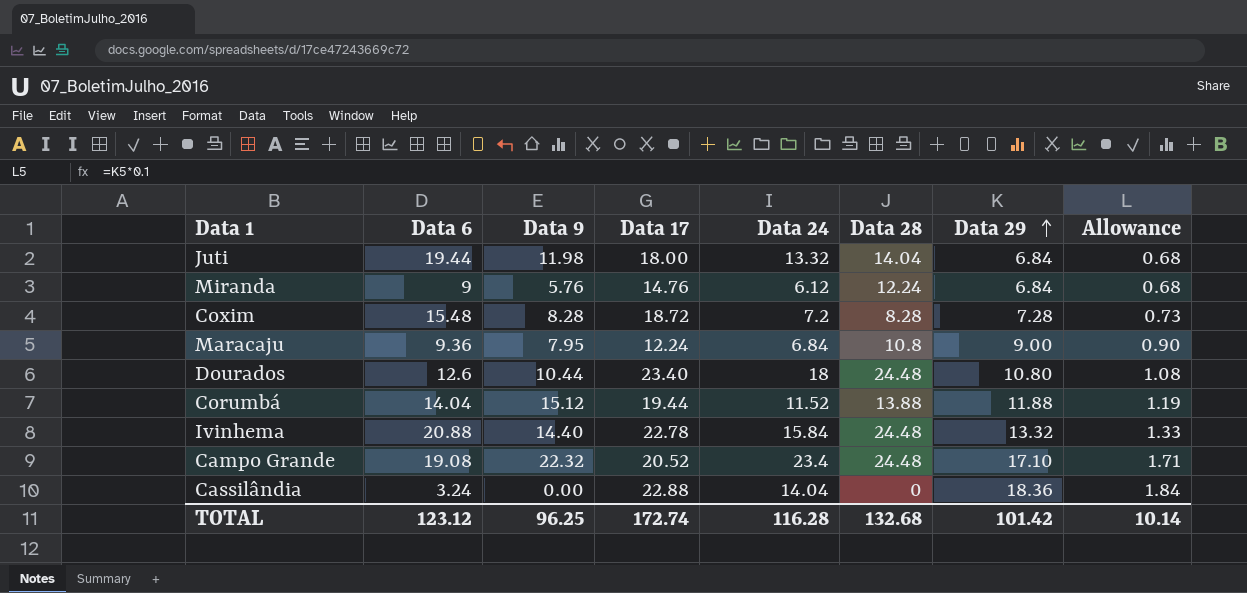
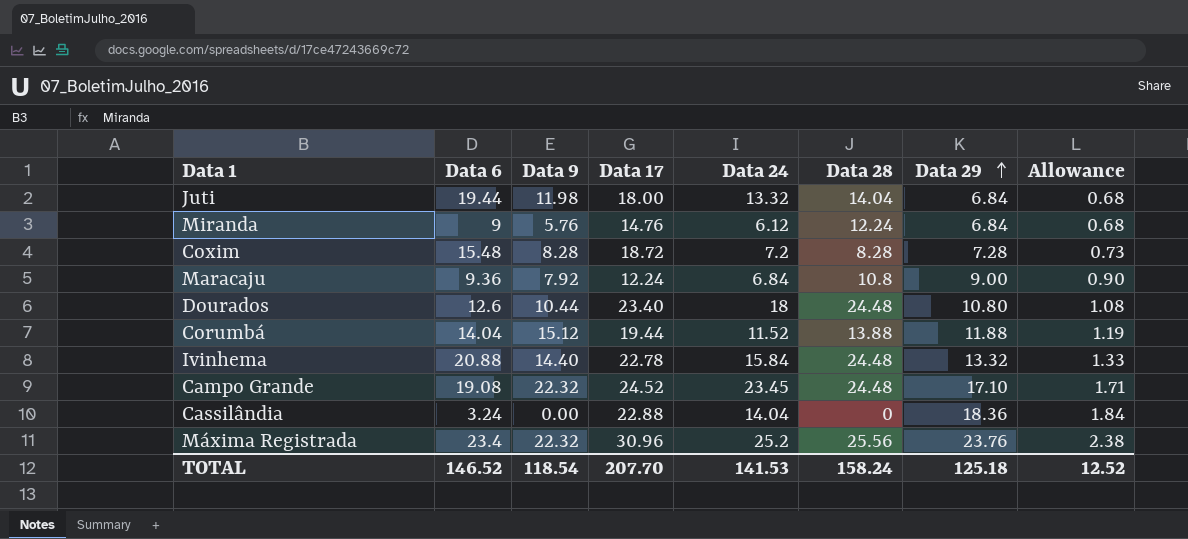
Maracaju | Data 9: 7.95 -> 7.92
Campo Grande | Data 17: 20.52 -> 24.52
Campo Grande | Data 24: 23.4 -> 23.45
row Máxima Registrada: none -> 23.4 | 22.32 | 30.96 | 25.2 | 25.56 | 23.76 | 2.38
TOTAL | Data 6: 123.12 -> 146.52
TOTAL | Data 9: 96.25 -> 118.54
TOTAL | Data 17: 172.74 -> 207.70
TOTAL | Data 24: 116.28 -> 141.53
TOTAL | Data 28: 132.68 -> 158.24
TOTAL | Data 29: 101.42 -> 125.18
TOTAL | Allowance: 10.14 -> 12.52

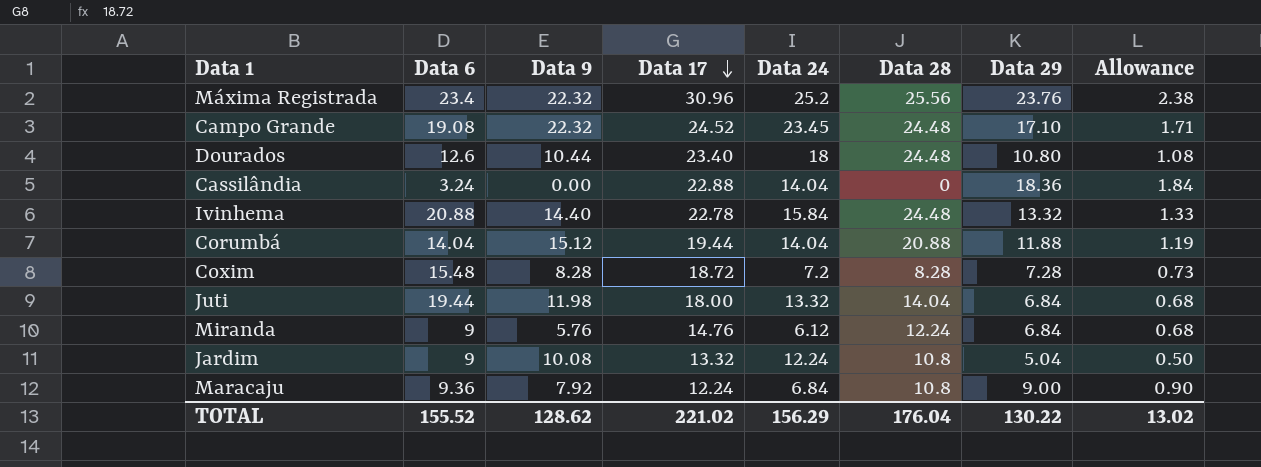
row order: Data 29 ascending -> Data 17 descending
Corumbá | Data 24: 11.52 -> 14.04
Corumbá | Data 28: 13.88 -> 20.88
row Jardim: none -> 9 | 10.08 | 13.32 | 12.24 | 10.8 | 5.04 | 0.50
TOTAL | Data 6: 146.52 -> 155.52
TOTAL | Data 9: 118.54 -> 128.62
TOTAL | Data 17: 207.70 -> 221.02
TOTAL | Data 24: 141.53 -> 156.29
TOTAL | Data 28: 158.24 -> 176.04
TOTAL | Data 29: 125.18 -> 130.22
TOTAL | Allowance: 12.52 -> 13.02

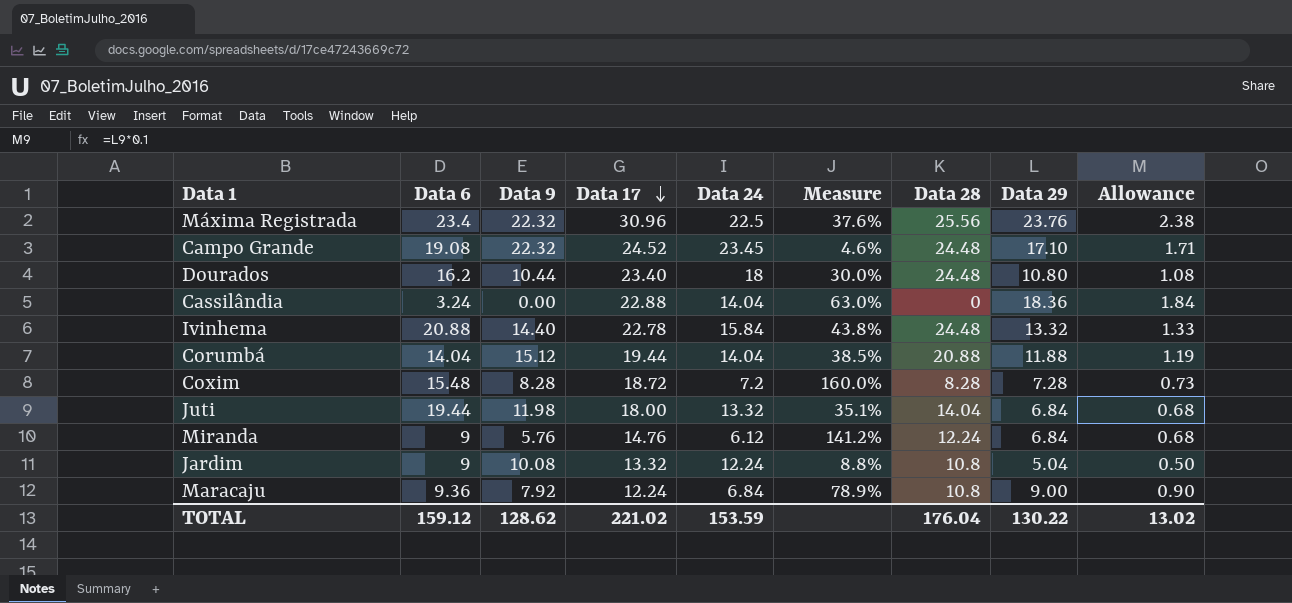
column Measure | formula: none -> ([Data 17] - [Data 24]) / [Data 24]
Máxima Registrada | Data 24: 25.2 -> 22.5
Dourados | Data 6: 12.6 -> 16.2
TOTAL | Data 6: 155.52 -> 159.12
TOTAL | Data 24: 156.29 -> 153.59

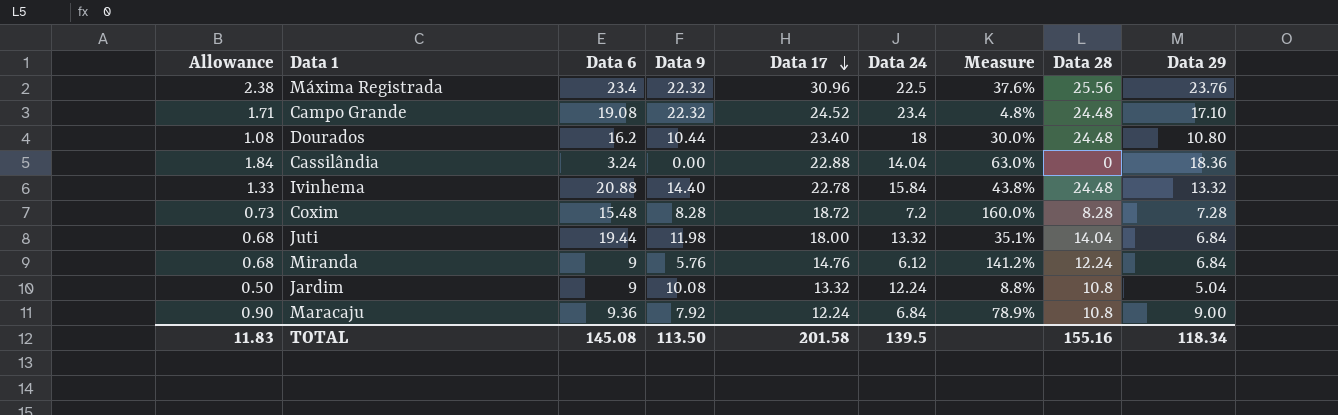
column Allowance | position: 9 -> 1
row Corumbá: 14.04 | 15.12 | 19.44 | 14.04 | 38.5% | 20.88 | 11.88 | 1.19 -> none
Campo Grande | Data 24: 23.45 -> 23.4
Campo Grande | Measure: 4.6% -> 4.8%
TOTAL | Allowance: 13.02 -> 11.83
TOTAL | Data 6: 159.12 -> 145.08
TOTAL | Data 9: 128.62 -> 113.50
TOTAL | Data 17: 221.02 -> 201.58
TOTAL | Data 24: 153.59 -> 139.5
TOTAL | Data 28: 176.04 -> 155.16
TOTAL | Data 29: 130.22 -> 118.34

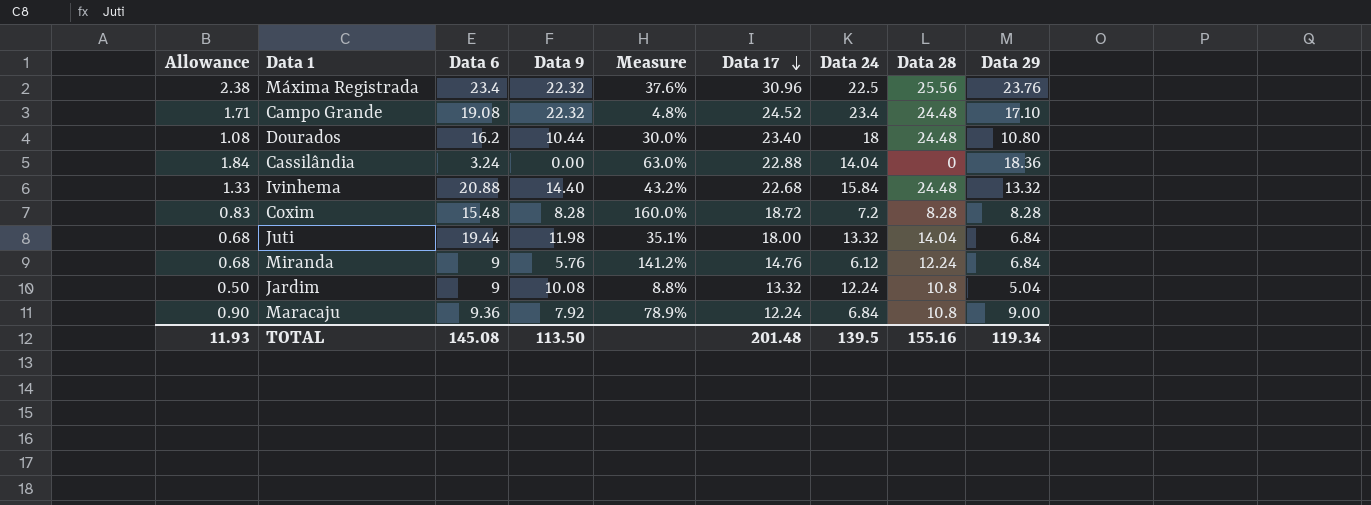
column Measure | position: 7 -> 5
Ivinhema | Measure: 43.8% -> 43.2%
Ivinhema | Data 17: 22.78 -> 22.68
Coxim | Allowance: 0.73 -> 0.83
Coxim | Data 29: 7.28 -> 8.28
TOTAL | Allowance: 11.83 -> 11.93
TOTAL | Data 17: 201.58 -> 201.48
TOTAL | Data 29: 118.34 -> 119.34

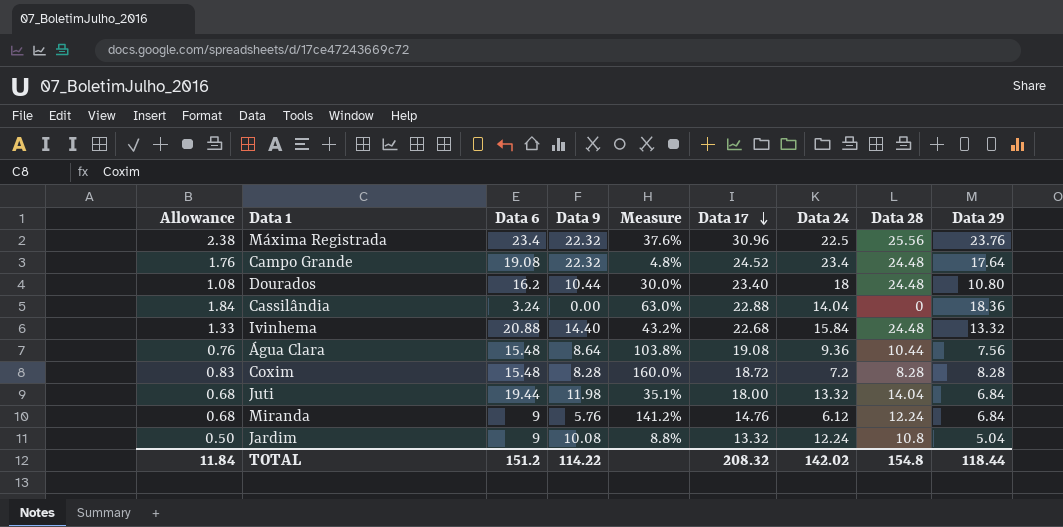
row Maracaju: 0.90 | 9.36 | 7.92 | 78.9% | 12.24 | 6.84 | 10.8 | 9.00 -> none
Campo Grande | Allowance: 1.71 -> 1.76
Campo Grande | Data 29: 17.10 -> 17.64
row Água Clara: none -> 0.76 | 15.48 | 8.64 | 103.8% | 19.08 | 9.36 | 10.44 | 7.56
TOTAL | Allowance: 11.93 -> 11.84
TOTAL | Data 6: 145.08 -> 151.2
TOTAL | Data 9: 113.50 -> 114.22
TOTAL | Data 17: 201.48 -> 208.32
TOTAL | Data 24: 139.5 -> 142.02
TOTAL | Data 28: 155.16 -> 154.8
TOTAL | Data 29: 119.34 -> 118.44

